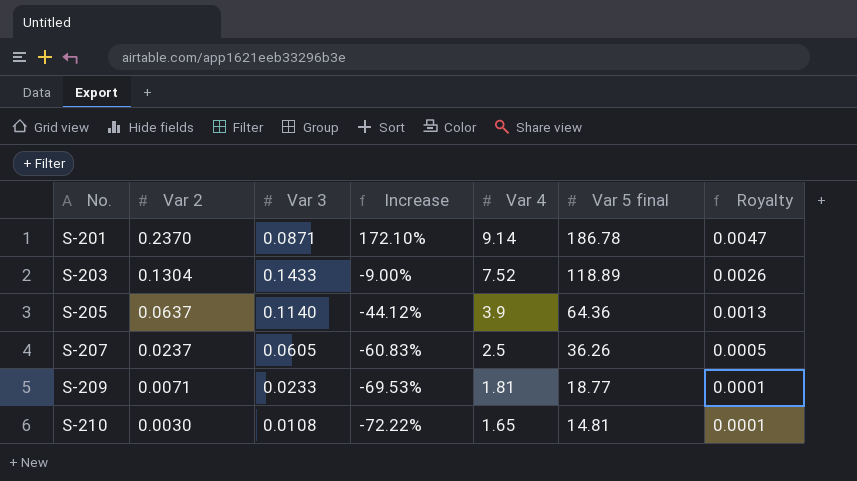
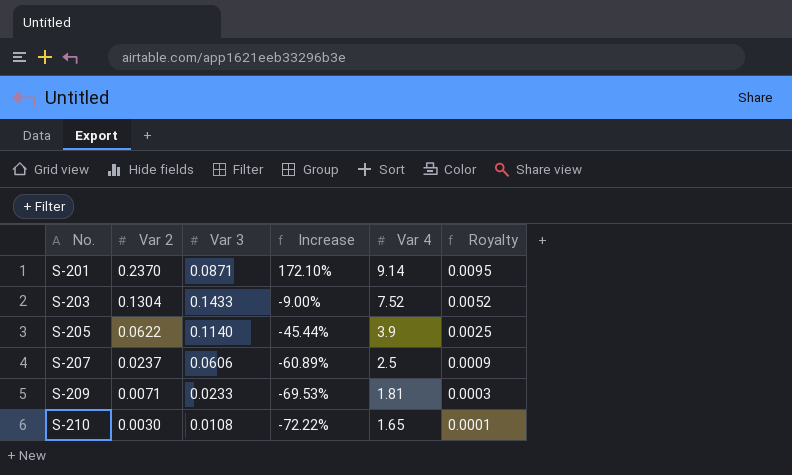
column Var 5 final | position: 6 -> none
column Royalty | formula: [Var 2] * 0.02 -> [Var 2] * 0.04
S-205 | Var 2: 0.0637 -> 0.0622
S-205 | Increase: -44.12% -> -45.44%
S-207 | Var 3: 0.0605 -> 0.0606
S-207 | Increase: -60.83% -> -60.89%

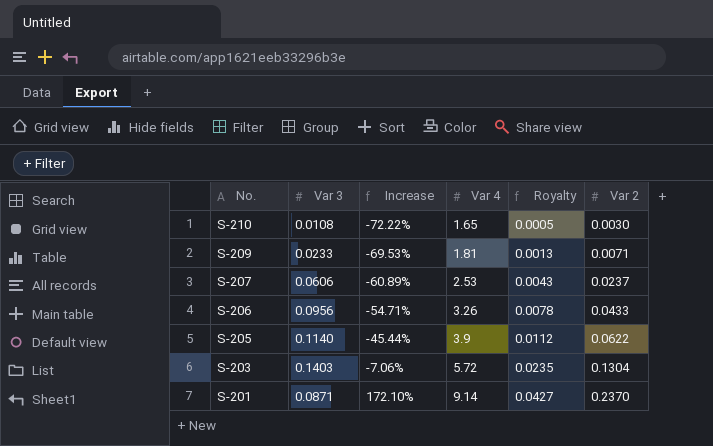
row order: No. ascending -> No. descending
column Royalty | formula: [Var 2] * 0.04 -> [Var 2] * 0.18
column Var 2 | position: 2 -> 6
S-207 | Var 4: 2.5 -> 2.53
row S-206: none -> 0.0956 | -54.71% | 3.26 | 0.0078 | 0.0433
S-203 | Var 3: 0.1433 -> 0.1403
S-203 | Increase: -9.00% -> -7.06%
S-203 | Var 4: 7.52 -> 5.72

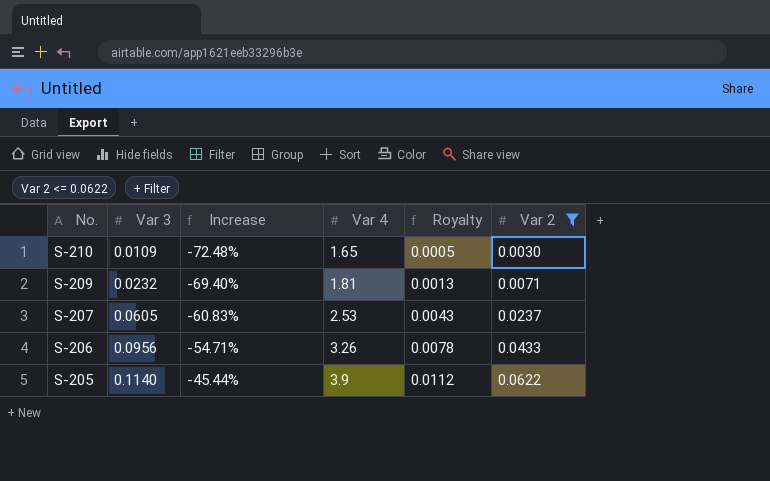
filter: none -> Var 2 <= 0.0622
S-210 | Var 3: 0.0108 -> 0.0109
S-210 | Increase: -72.22% -> -72.48%
S-209 | Var 3: 0.0233 -> 0.0232
S-209 | Increase: -69.53% -> -69.40%
S-207 | Var 3: 0.0606 -> 0.0605
S-207 | Increase: -60.89% -> -60.83%

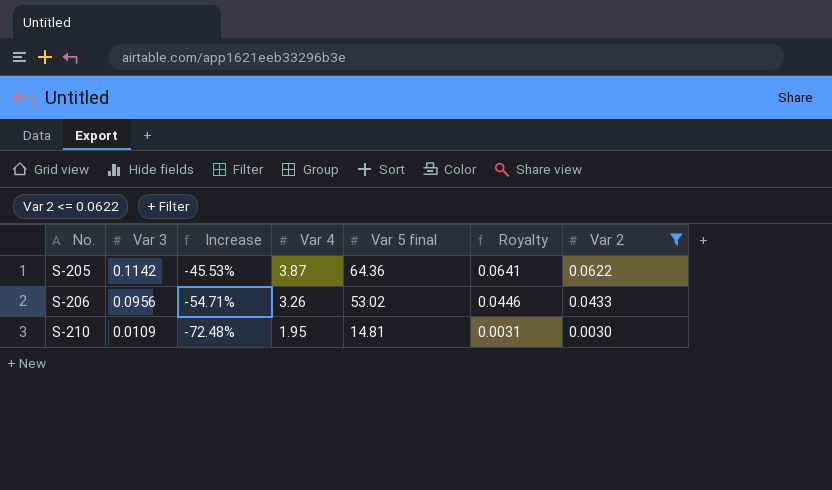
row order: No. descending -> No. ascending
column Var 5 final | position: none -> 5
column Royalty | formula: [Var 2] * 0.18 -> [Var 2] * 1.03
row S-209: 0.0232 | -69.40% | 1.81 | 0.0013 | 0.0071 -> none
row S-207: 0.0605 | -60.83% | 2.53 | 0.0043 | 0.0237 -> none
S-205 | Var 3: 0.1140 -> 0.1142
S-205 | Increase: -45.44% -> -45.53%
S-205 | Var 4: 3.9 -> 3.87
S-210 | Var 4: 1.65 -> 1.95

